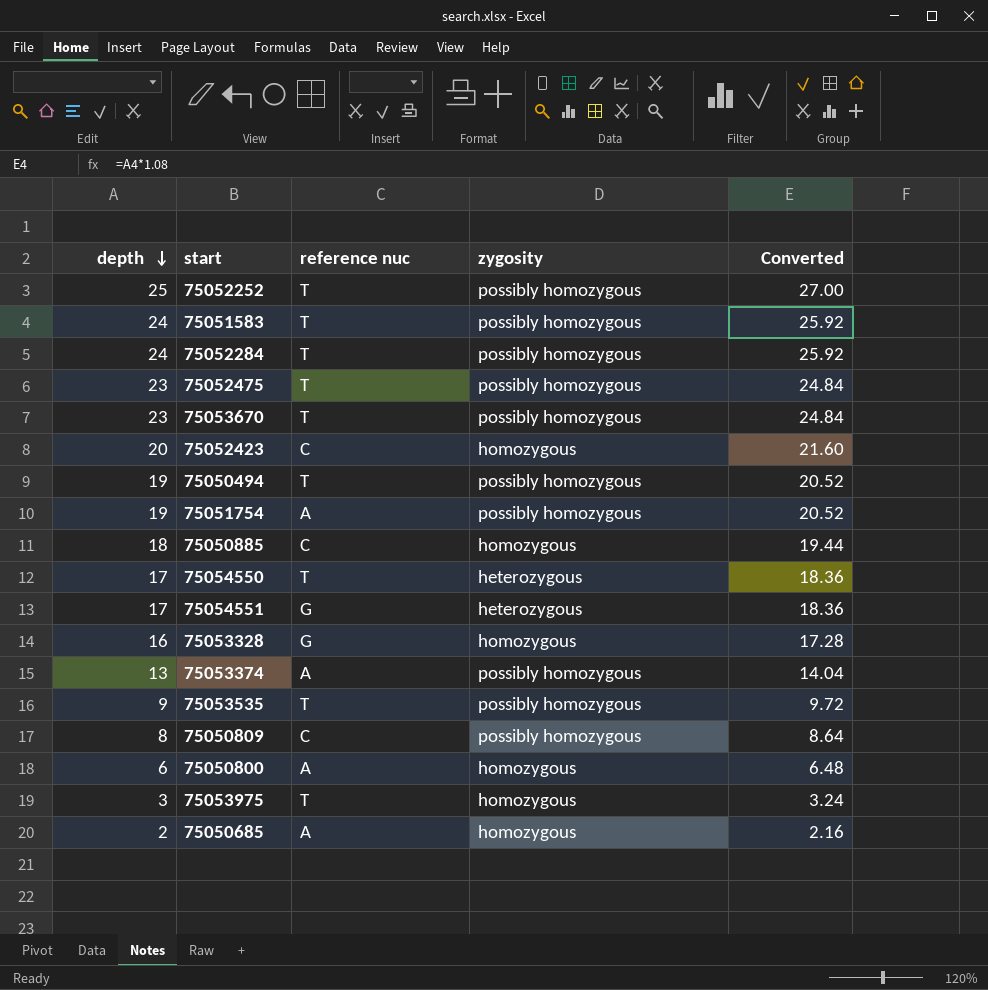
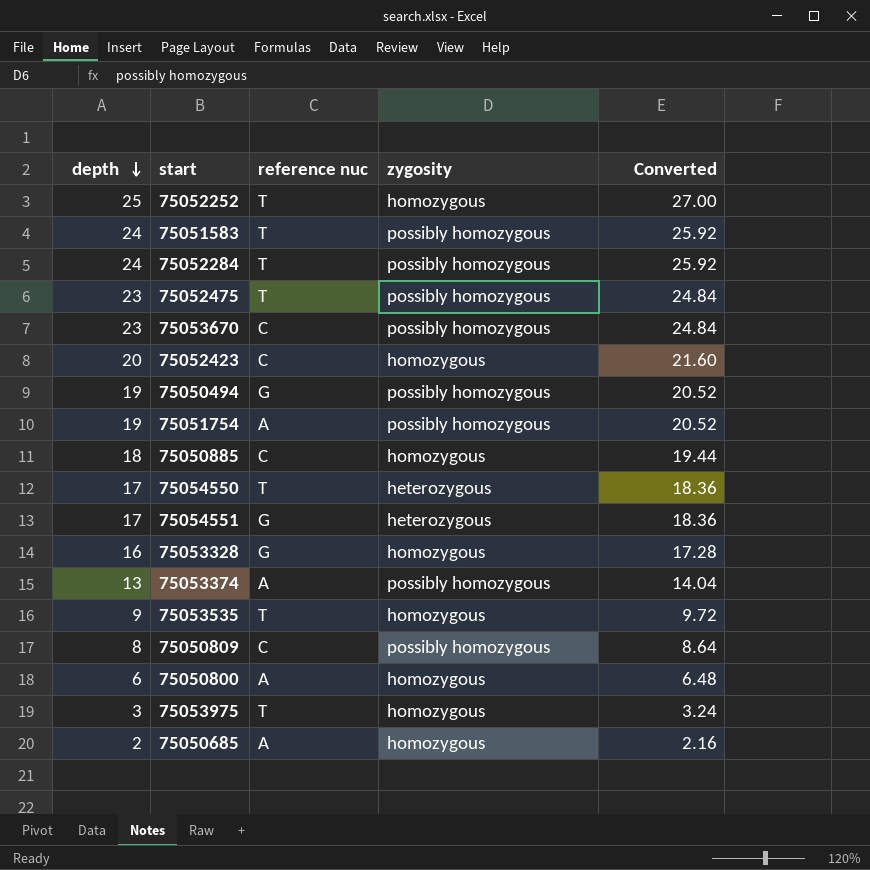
75052252 | zygosity: possibly homozygous -> homozygous
75053670 | reference nuc: T -> C
75050494 | reference nuc: T -> G
75053535 | zygosity: possibly homozygous -> homozygous

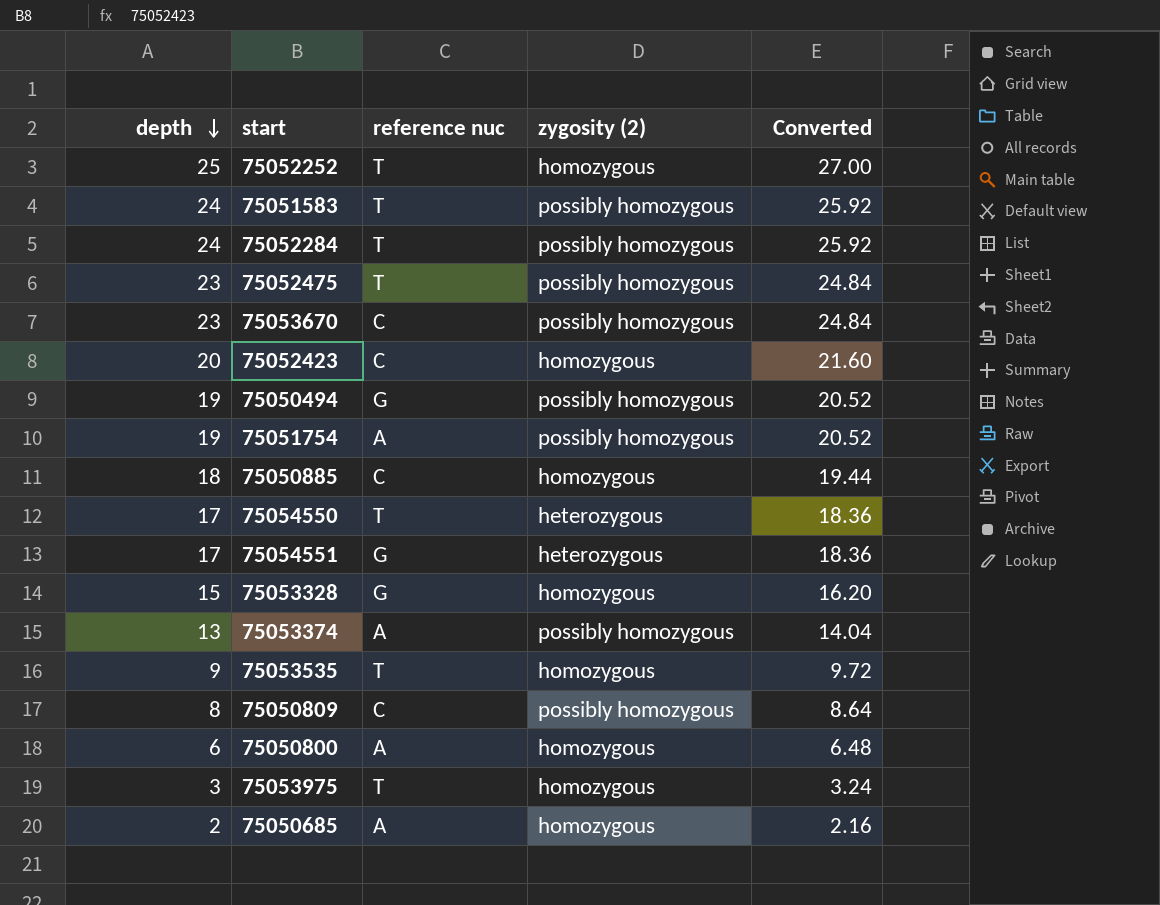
column name: zygosity -> zygosity (2)
75053328 | depth: 16 -> 15
75053328 | Converted: 17.28 -> 16.20

